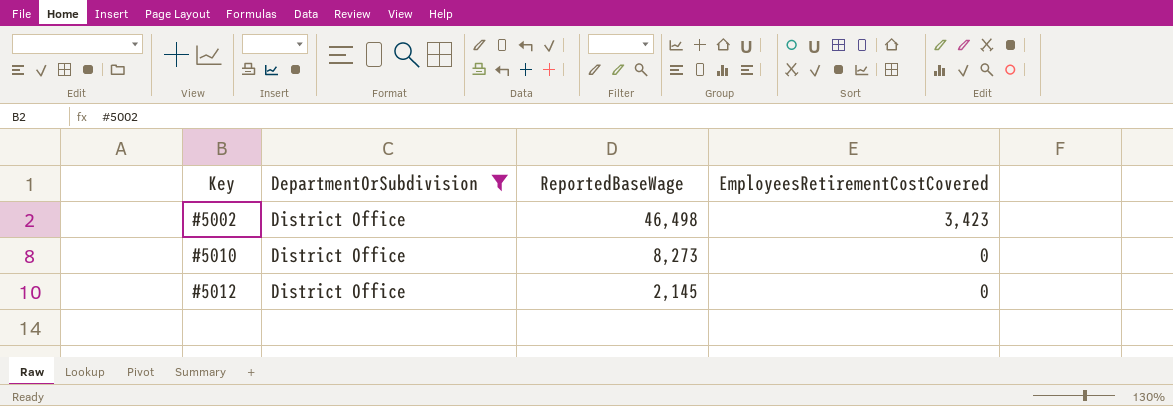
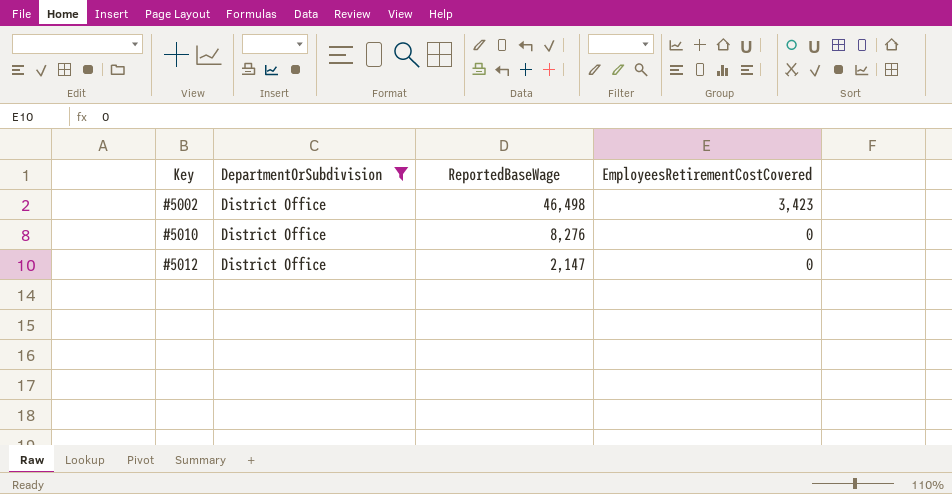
#5010 | ReportedBaseWage: 8,273 -> 8,276
#5012 | ReportedBaseWage: 2,145 -> 2,147

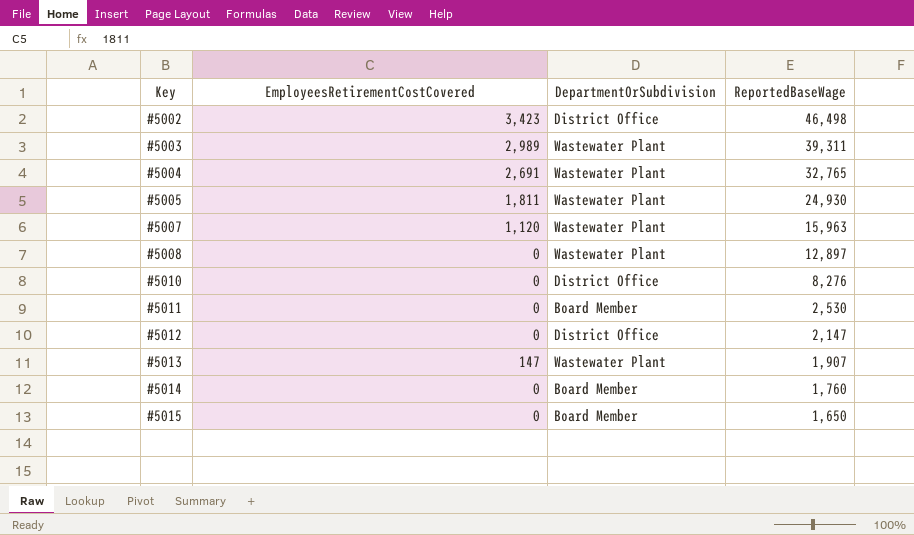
filter: DepartmentOrSubdivision = District Office -> none
column EmployeesRetirementCostCovered | position: 4 -> 2

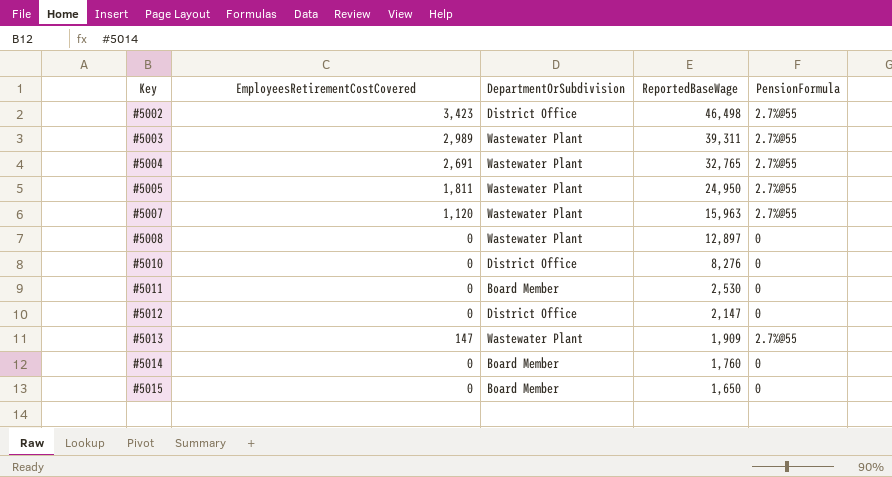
column PensionFormula | position: none -> 5
#5005 | ReportedBaseWage: 24,930 -> 24,950
#5013 | ReportedBaseWage: 1,907 -> 1,909

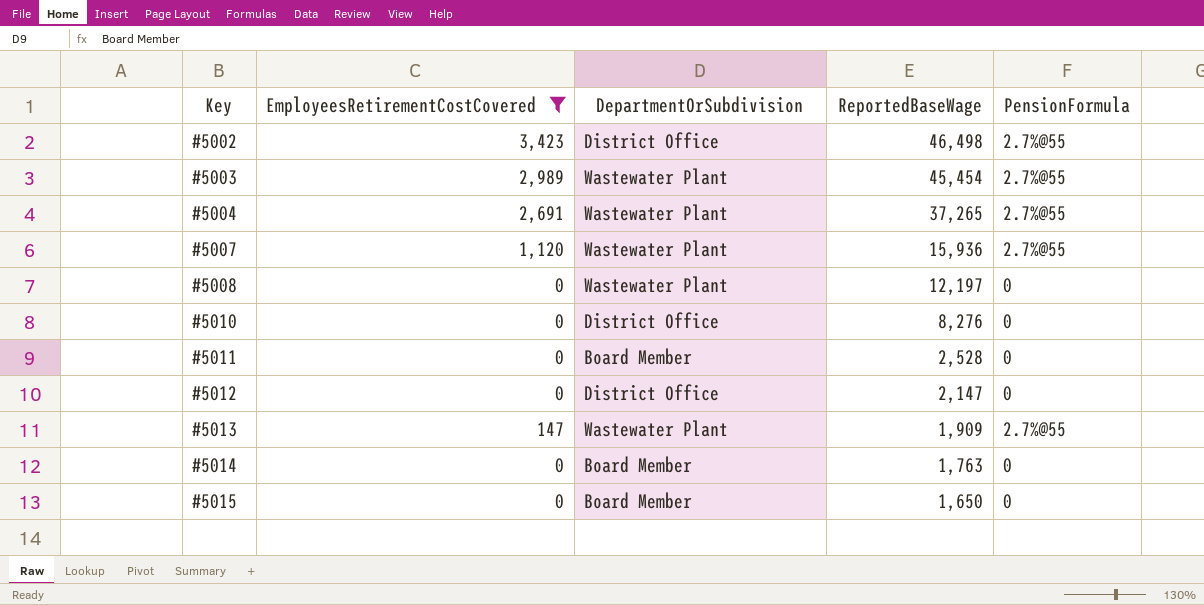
filter: none -> EmployeesRetirementCostCovered != 1,811
#5003 | ReportedBaseWage: 39,311 -> 45,454
#5004 | ReportedBaseWage: 32,765 -> 37,265
#5007 | ReportedBaseWage: 15,963 -> 15,936
#5008 | ReportedBaseWage: 12,897 -> 12,197
#5011 | ReportedBaseWage: 2,530 -> 2,528
#5014 | ReportedBaseWage: 1,760 -> 1,763

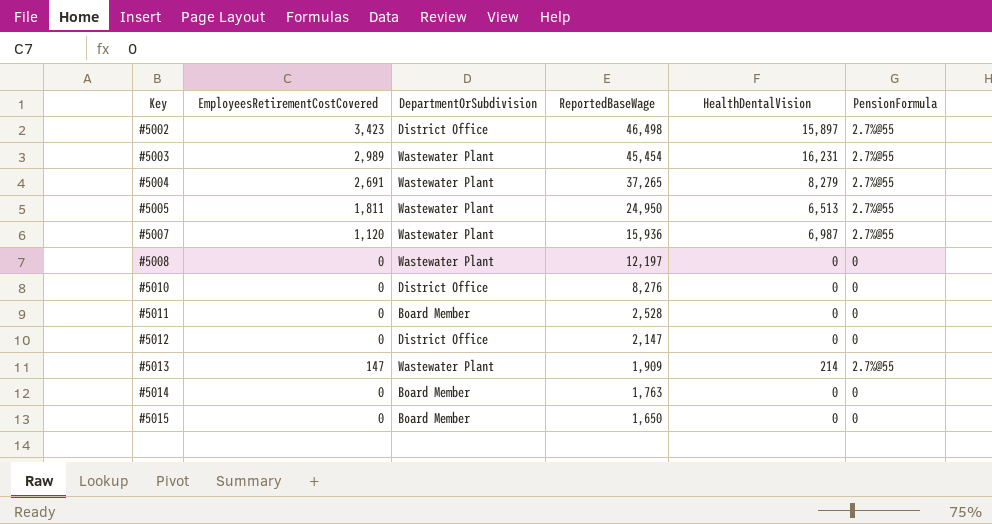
filter: EmployeesRetirementCostCovered != 1,811 -> none
column HealthDentalVision | position: none -> 5

